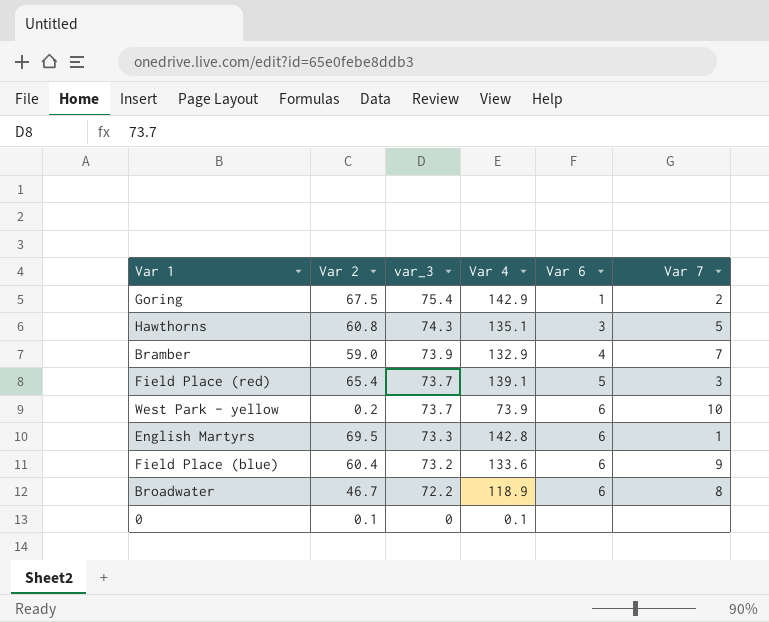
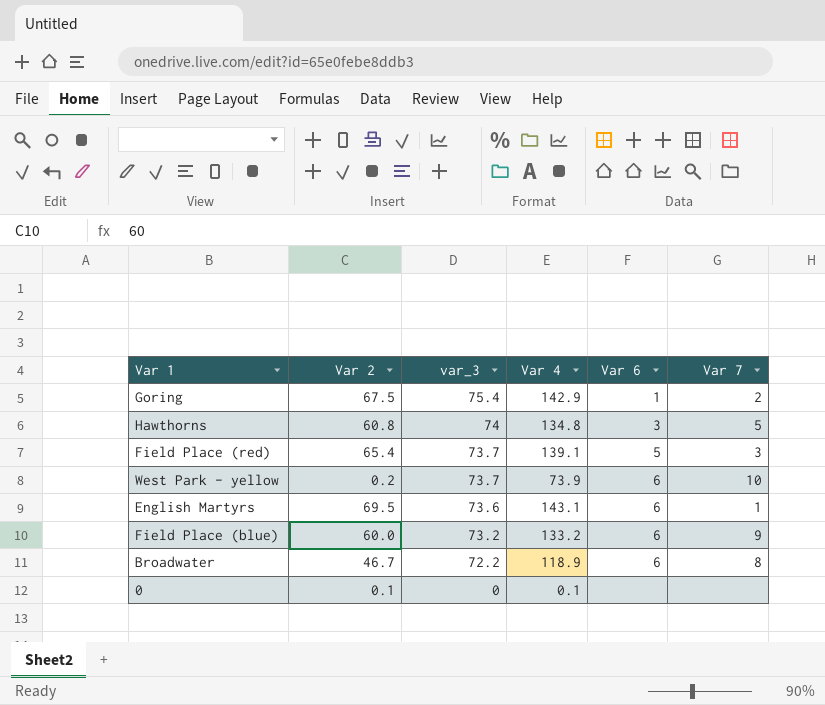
row Bramber: 59.0 | 73.9 | 132.9 | 4 | 7 -> none
Hawthorns | var_3: 74.3 -> 74
Hawthorns | Var 4: 135.1 -> 134.8
English Martyrs | var_3: 73.3 -> 73.6
English Martyrs | Var 4: 142.8 -> 143.1
Field Place (blue) | Var 2: 60.4 -> 60.0
Field Place (blue) | Var 4: 133.6 -> 133.2

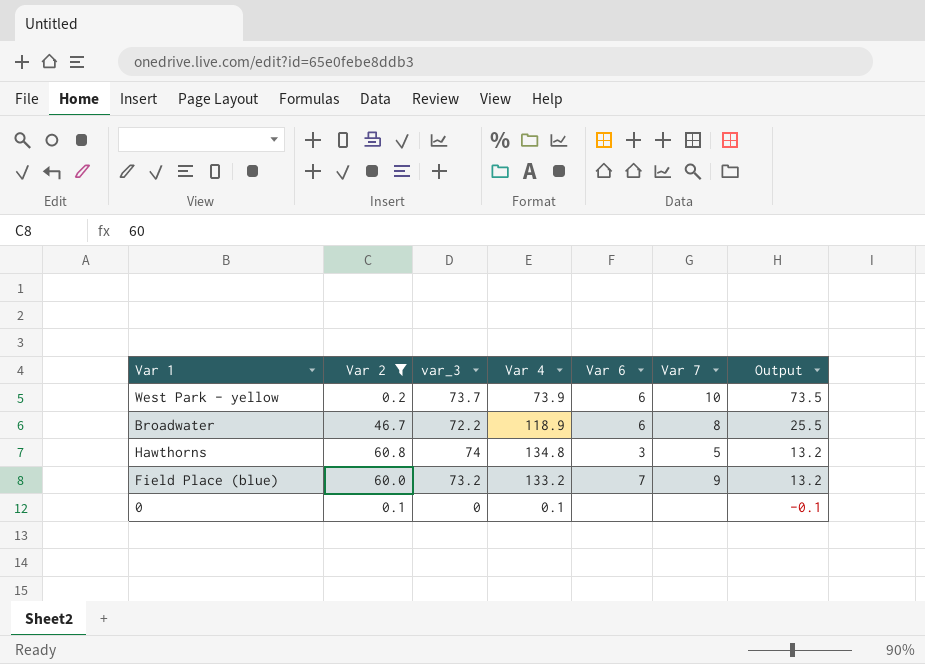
filter: none -> Var 2 <= 60.8
row order: var_3 descending -> Output descending
column Output | formula: none -> [var_3] - [Var 2]
Field Place (blue) | Var 6: 6 -> 7

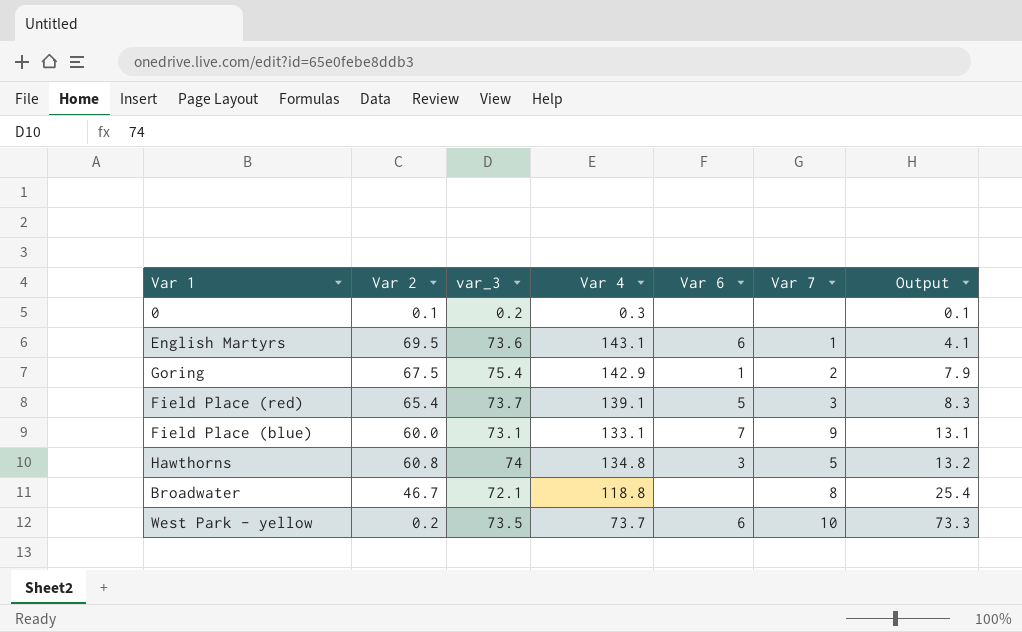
filter: Var 2 <= 60.8 -> none
row order: Output descending -> Output ascending
0 | var_3: 0 -> 0.2
0 | Var 4: 0.1 -> 0.3
0 | Output: -0.1 -> 0.1
Field Place (blue) | var_3: 73.2 -> 73.1
Field Place (blue) | Var 4: 133.2 -> 133.1
Field Place (blue) | Output: 13.2 -> 13.1
Broadwater | var_3: 72.2 -> 72.1
Broadwater | Var 4: 118.9 -> 118.8
Broadwater | Var 6: 6 -> none
Broadwater | Output: 25.5 -> 25.4
West Park - yellow | var_3: 73.7 -> 73.5
West Park - yellow | Var 4: 73.9 -> 73.7
West Park - yellow | Output: 73.5 -> 73.3

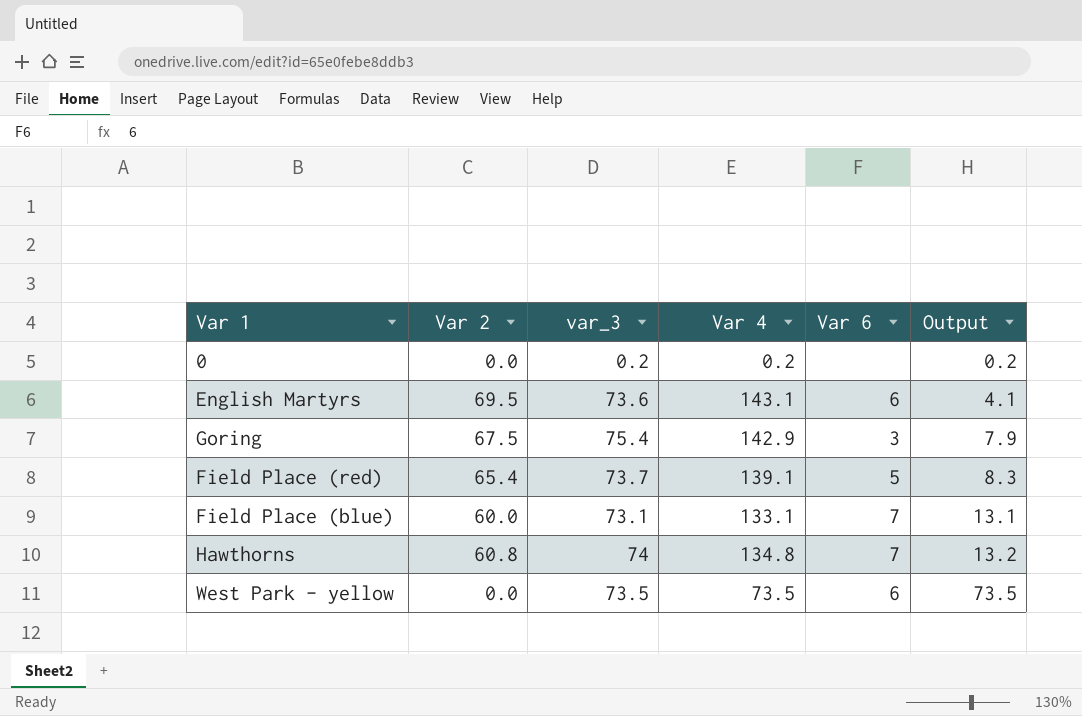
column Var 7 | position: 6 -> none
row Broadwater: 46.7 | 72.1 | 118.8 | none | 8 | 25.4 -> none
0 | Var 2: 0.1 -> 0.0
0 | Var 4: 0.3 -> 0.2
0 | Output: 0.1 -> 0.2
Goring | Var 6: 1 -> 3
Hawthorns | Var 6: 3 -> 7
West Park - yellow | Var 2: 0.2 -> 0.0
West Park - yellow | Var 4: 73.7 -> 73.5
West Park - yellow | Output: 73.3 -> 73.5

